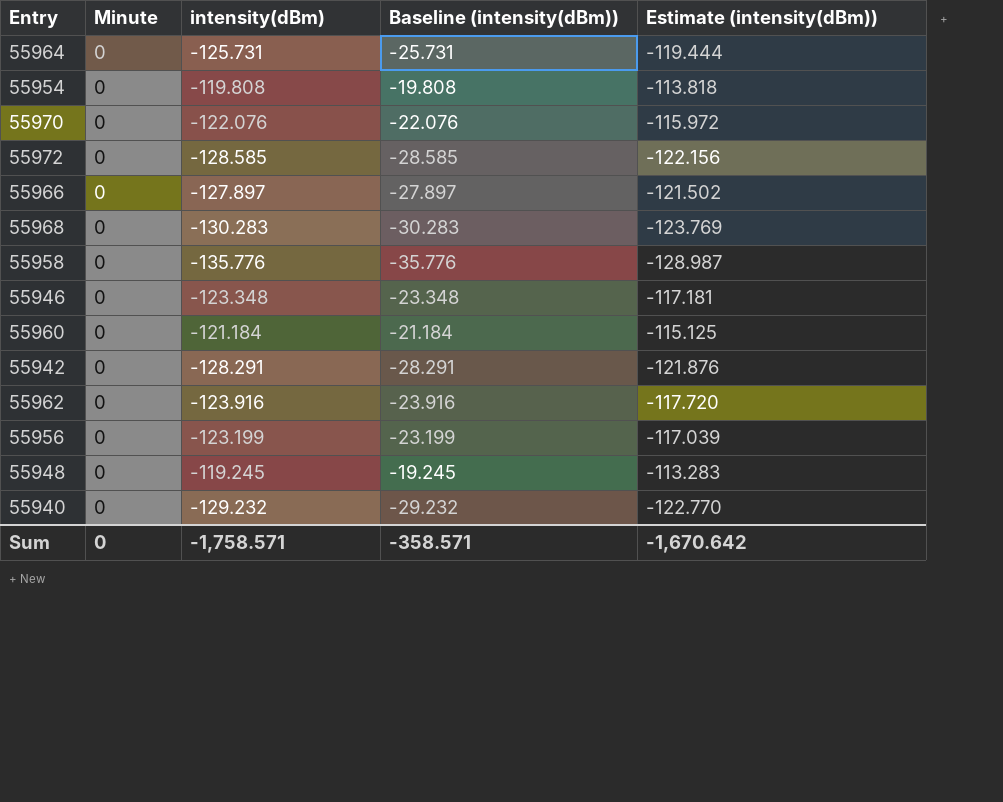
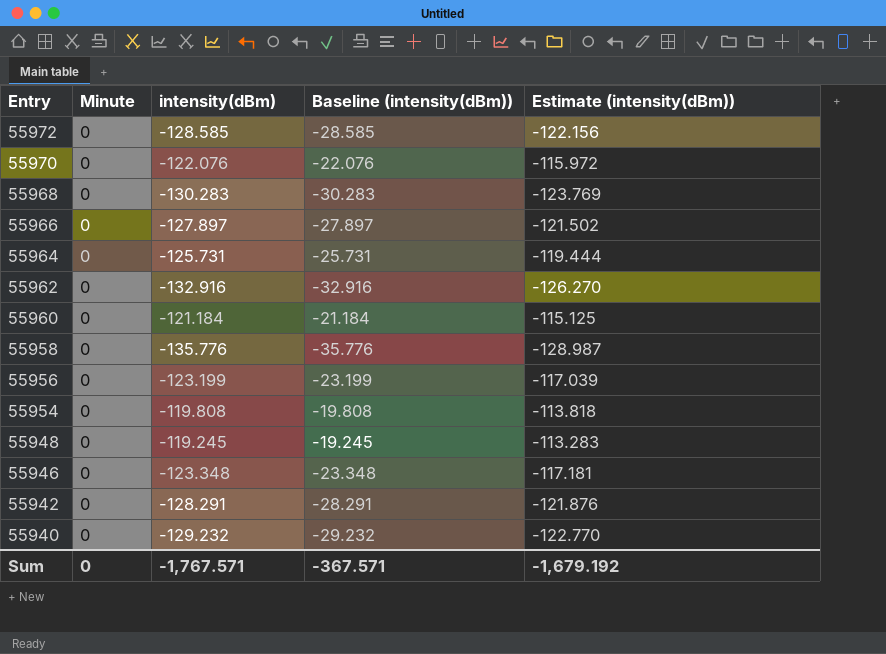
row order: none -> Entry descending
55962 | intensity(dBm): -123.916 -> -132.916
55962 | Baseline (intensity(dBm)): -23.916 -> -32.916
55962 | Estimate (intensity(dBm)): -117.720 -> -126.270
Sum | intensity(dBm): -1,758.571 -> -1,767.571
Sum | Baseline (intensity(dBm)): -358.571 -> -367.571
Sum | Estimate (intensity(dBm)): -1,670.642 -> -1,679.192

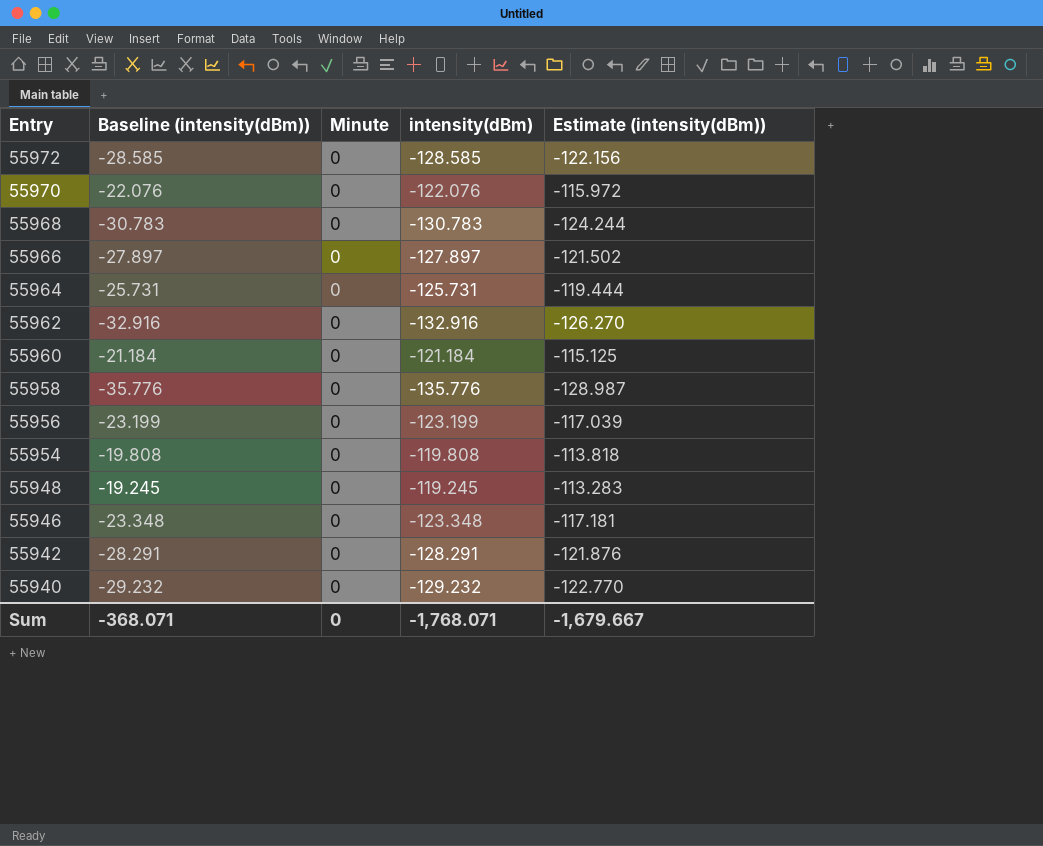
column Baseline (intensity(dBm)) | position: 4 -> 2
55968 | Baseline (intensity(dBm)): -30.283 -> -30.783
55968 | intensity(dBm): -130.283 -> -130.783
55968 | Estimate (intensity(dBm)): -123.769 -> -124.244
Sum | Baseline (intensity(dBm)): -367.571 -> -368.071
Sum | intensity(dBm): -1,767.571 -> -1,768.071
Sum | Estimate (intensity(dBm)): -1,679.192 -> -1,679.667

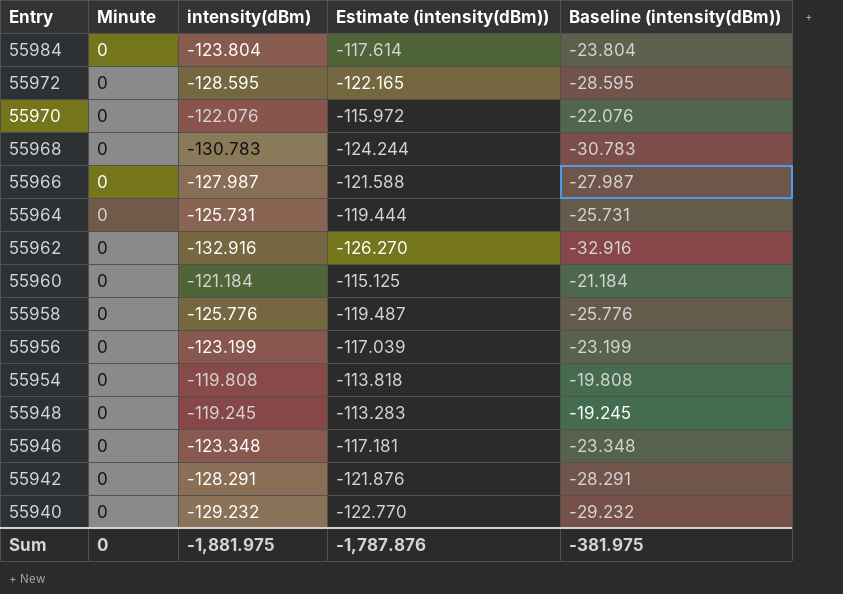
column Baseline (intensity(dBm)) | position: 2 -> 5
row 55984: none -> 0 | -123.804 | -117.614 | -23.804
55972 | intensity(dBm): -128.585 -> -128.595
55972 | Estimate (intensity(dBm)): -122.156 -> -122.165
55972 | Baseline (intensity(dBm)): -28.585 -> -28.595
55966 | intensity(dBm): -127.897 -> -127.987
55966 | Estimate (intensity(dBm)): -121.502 -> -121.588
55966 | Baseline (intensity(dBm)): -27.897 -> -27.987
55958 | intensity(dBm): -135.776 -> -125.776
55958 | Estimate (intensity(dBm)): -128.987 -> -119.487
55958 | Baseline (intensity(dBm)): -35.776 -> -25.776
Sum | intensity(dBm): -1,768.071 -> -1,881.975
Sum | Estimate (intensity(dBm)): -1,679.667 -> -1,787.876
Sum | Baseline (intensity(dBm)): -368.071 -> -381.975

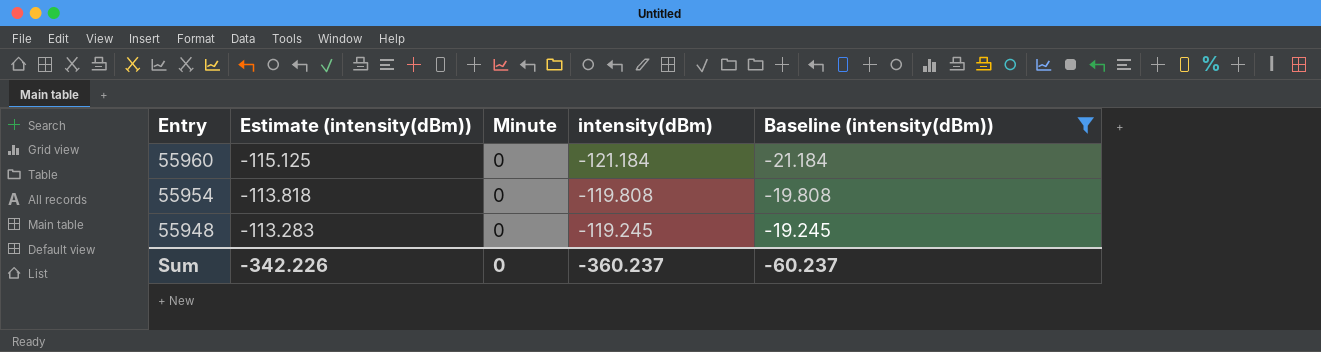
filter: none -> Baseline (intensity(dBm)) >= -21.184
column Estimate (intensity(dBm)) | position: 4 -> 2
Sum | Estimate (intensity(dBm)): -1,787.876 -> -342.226
Sum | intensity(dBm): -1,881.975 -> -360.237
Sum | Baseline (intensity(dBm)): -381.975 -> -60.237

